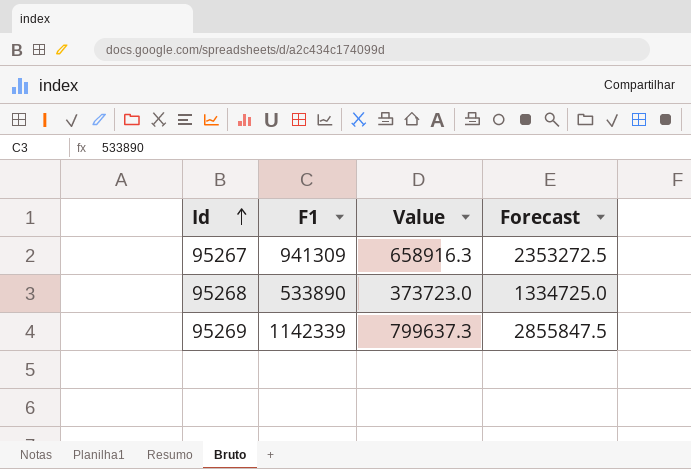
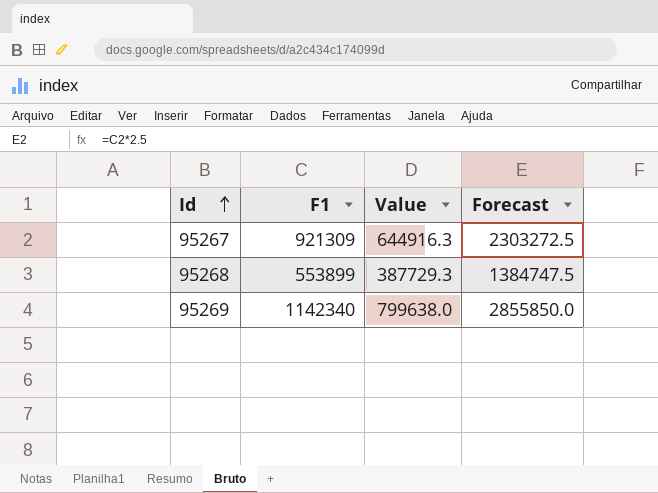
95267 | F1: 941309 -> 921309
95267 | Value: 658916.3 -> 644916.3
95267 | Forecast: 2353272.5 -> 2303272.5
95268 | F1: 533890 -> 553899
95268 | Value: 373723.0 -> 387729.3
95268 | Forecast: 1334725.0 -> 1384747.5
95269 | F1: 1142339 -> 1142340
95269 | Value: 799637.3 -> 799638.0
95269 | Forecast: 2855847.5 -> 2855850.0

